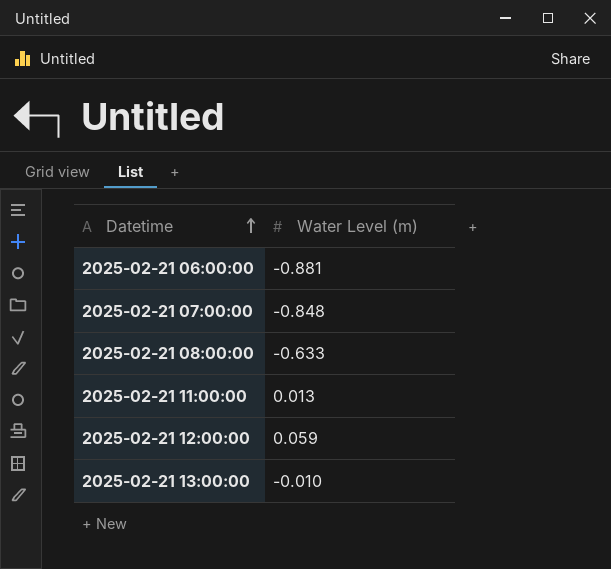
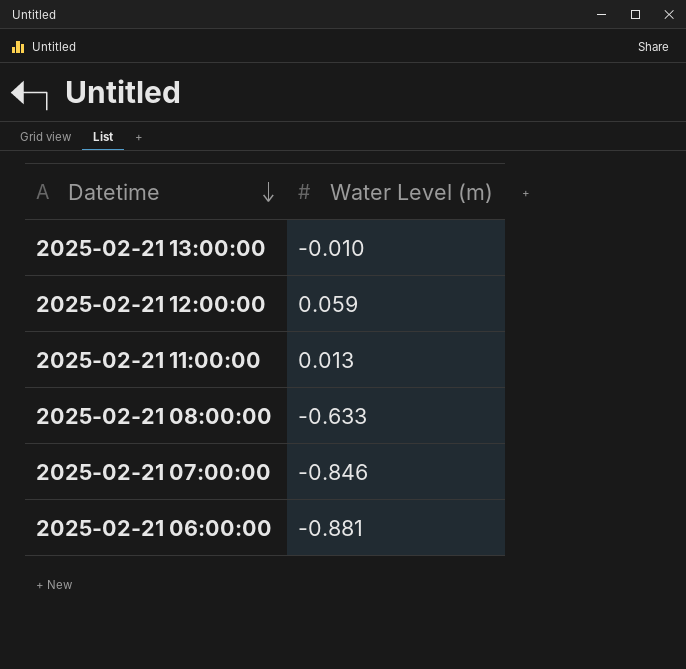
row order: Datetime ascending -> Datetime descending
2025-02-21 07:00:00 | Water Level (m): -0.848 -> -0.846

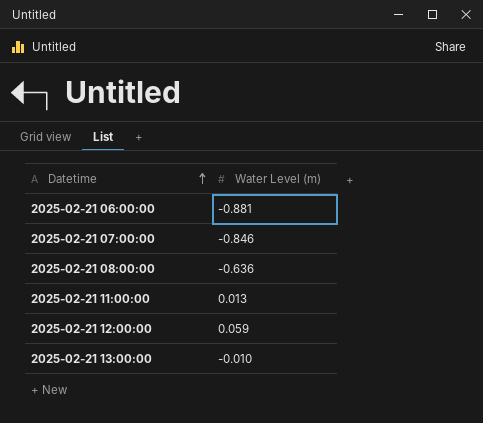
row order: Datetime descending -> Datetime ascending
2025-02-21 08:00:00 | Water Level (m): -0.633 -> -0.636

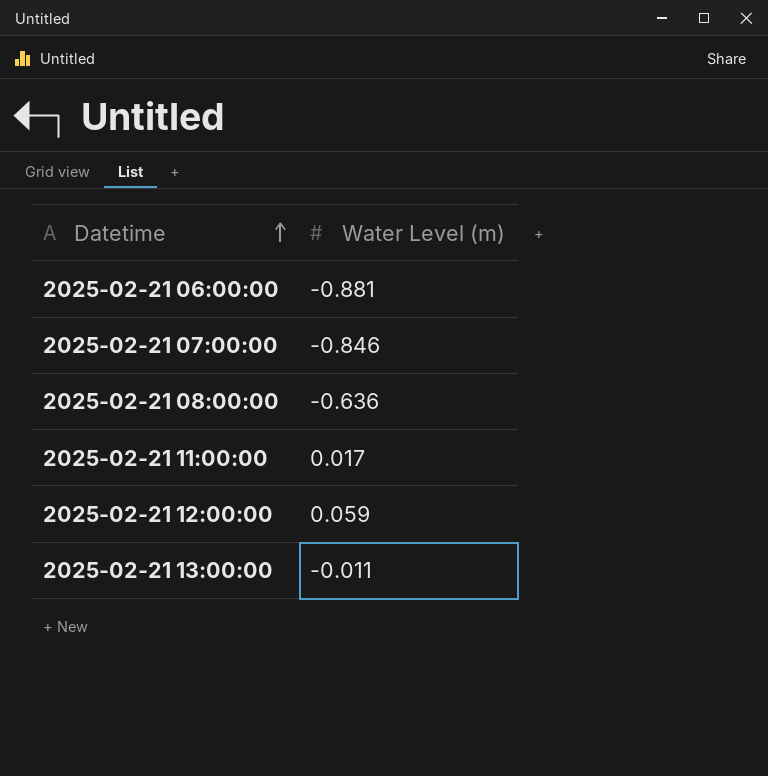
2025-02-21 11:00:00 | Water Level (m): 0.013 -> 0.017
2025-02-21 13:00:00 | Water Level (m): -0.010 -> -0.011

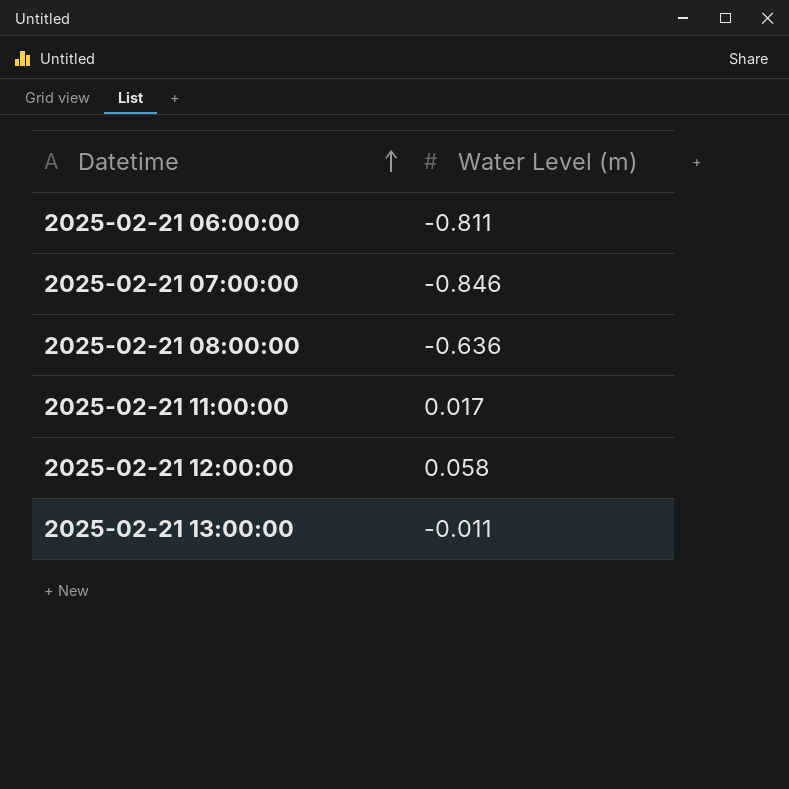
2025-02-21 06:00:00 | Water Level (m): -0.881 -> -0.811
2025-02-21 12:00:00 | Water Level (m): 0.059 -> 0.058

